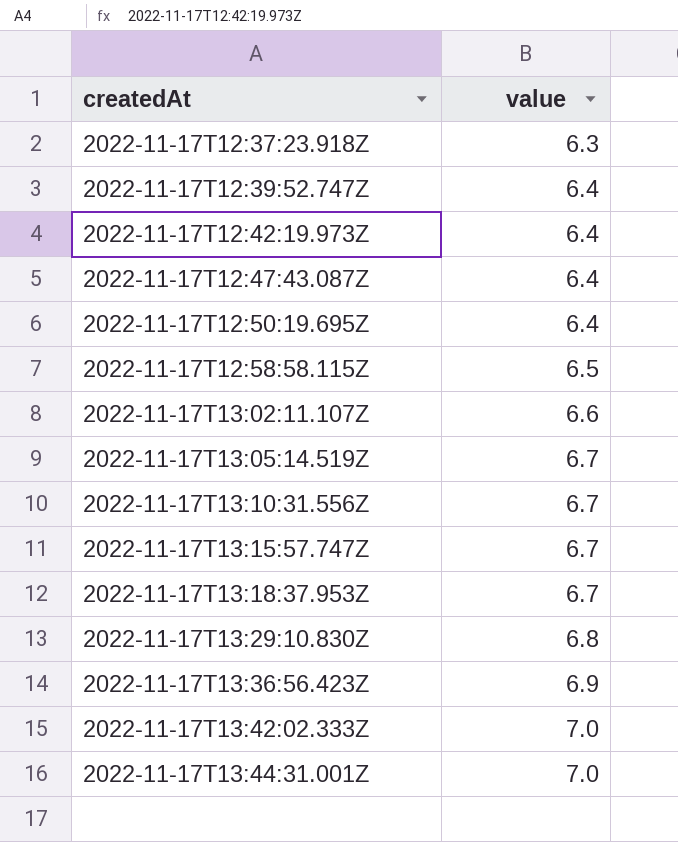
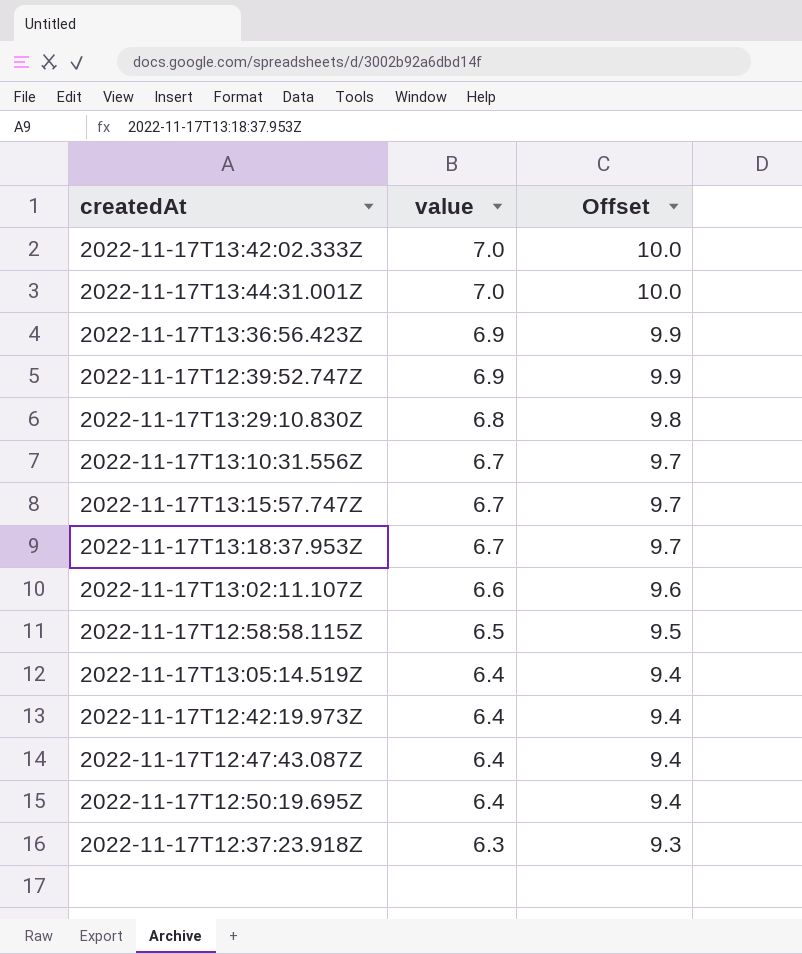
row order: createdAt ascending -> value descending
column Offset | formula: none -> [value] + 3
2022-11-17T12:39:52.747Z | value: 6.4 -> 6.9
2022-11-17T13:05:14.519Z | value: 6.7 -> 6.4

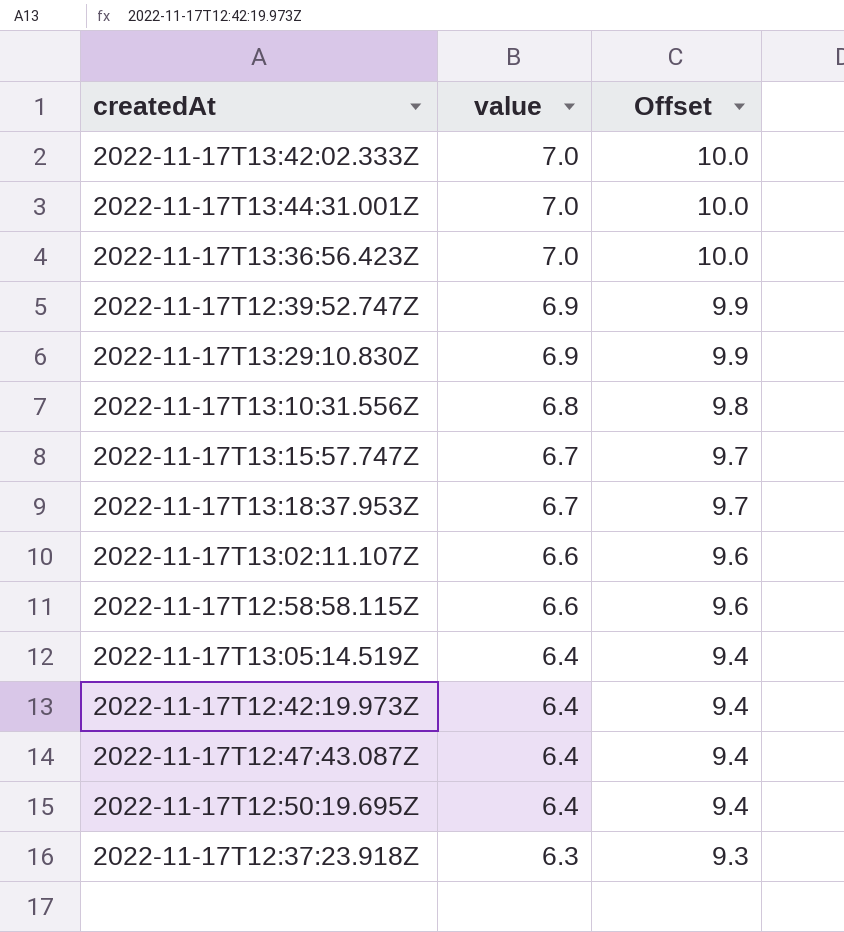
2022-11-17T13:36:56.423Z | value: 6.9 -> 7.0
2022-11-17T13:36:56.423Z | Offset: 9.9 -> 10.0
2022-11-17T13:29:10.830Z | value: 6.8 -> 6.9
2022-11-17T13:29:10.830Z | Offset: 9.8 -> 9.9
2022-11-17T13:10:31.556Z | value: 6.7 -> 6.8
2022-11-17T13:10:31.556Z | Offset: 9.7 -> 9.8
2022-11-17T12:58:58.115Z | value: 6.5 -> 6.6
2022-11-17T12:58:58.115Z | Offset: 9.5 -> 9.6

